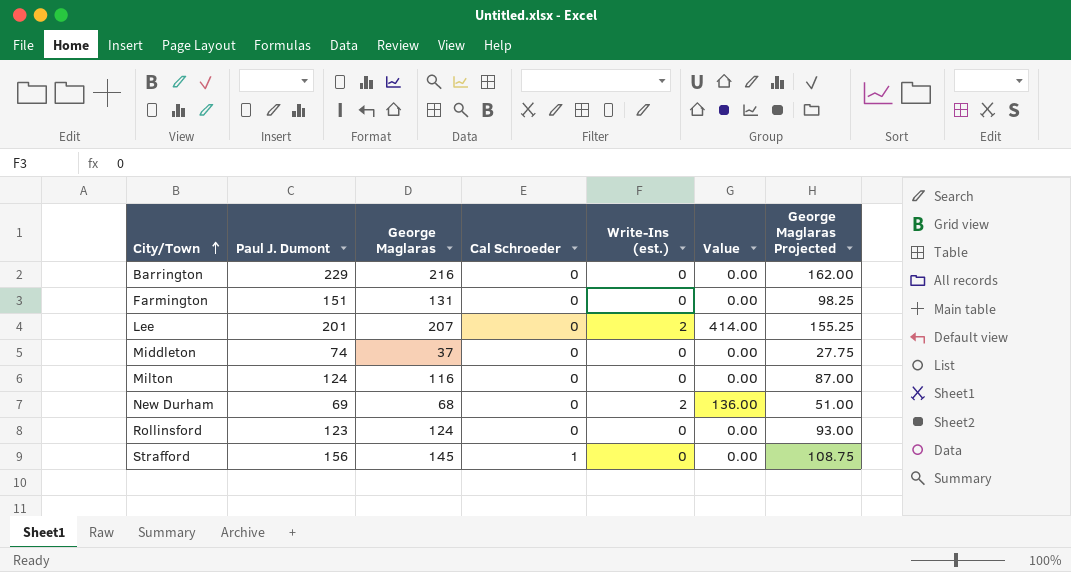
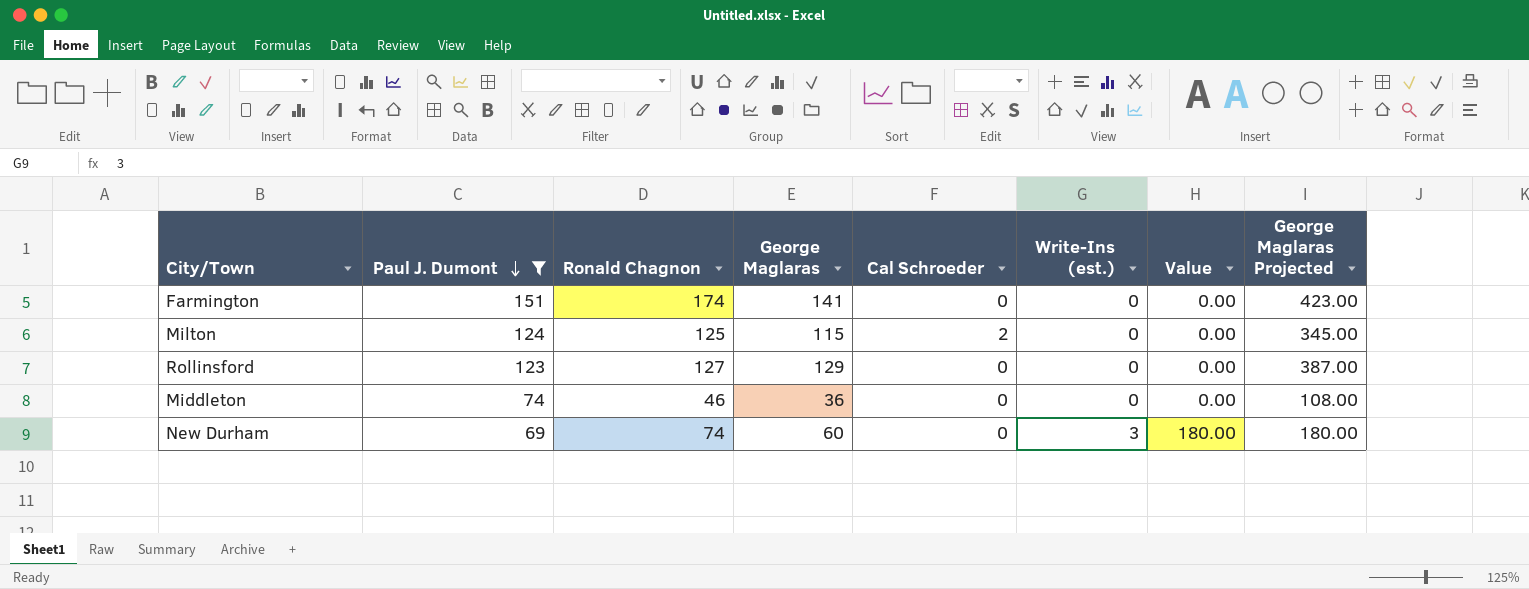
filter: none -> Paul J. Dumont <= 151
row order: City/Town ascending -> Paul J. Dumont descending
column Ronald Chagnon | position: none -> 3
column George Maglaras Projected | formula: [George Maglaras] * 0.75 -> [George Maglaras] * 3
Farmington | George Maglaras: 131 -> 141
Milton | George Maglaras: 116 -> 115
Milton | Cal Schroeder: 0 -> 2
Rollinsford | George Maglaras: 124 -> 129
Middleton | George Maglaras: 37 -> 36
New Durham | George Maglaras: 68 -> 60
New Durham | Write-Ins (est.): 2 -> 3
New Durham | Value: 136.00 -> 180.00

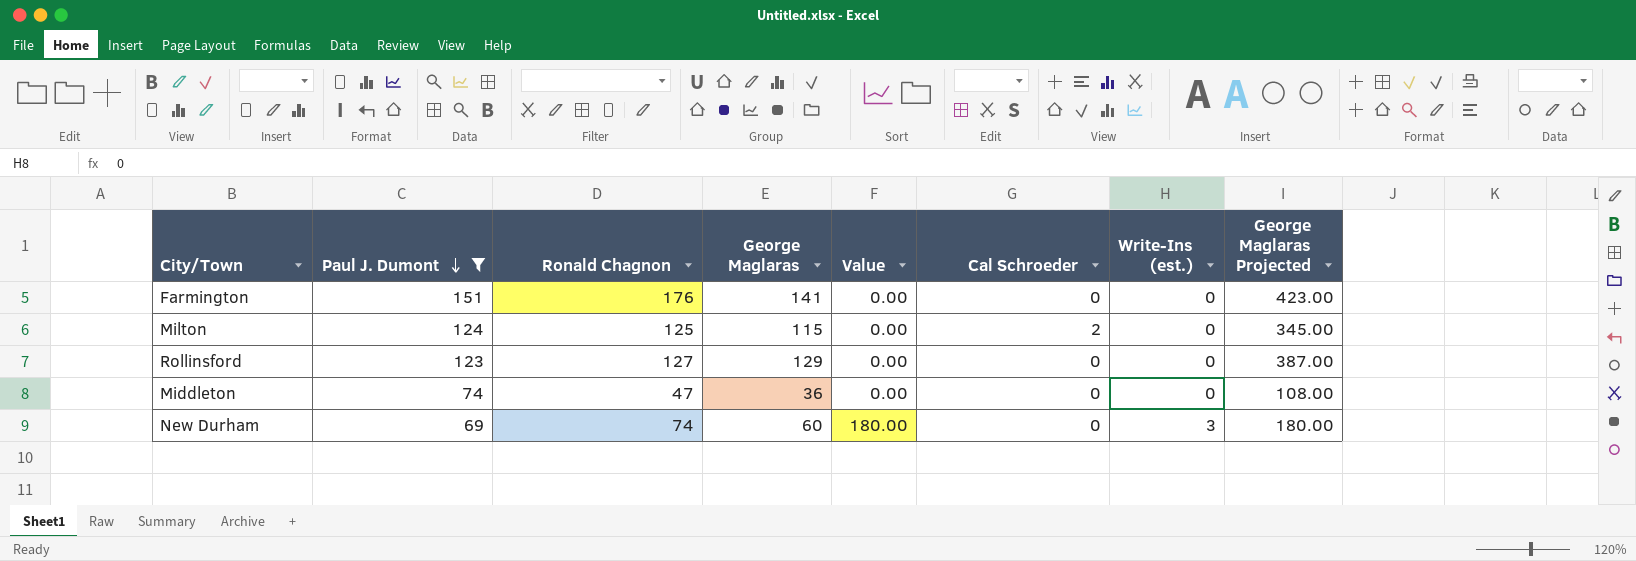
column Value | position: 7 -> 5
Farmington | Ronald Chagnon: 174 -> 176
Middleton | Ronald Chagnon: 46 -> 47

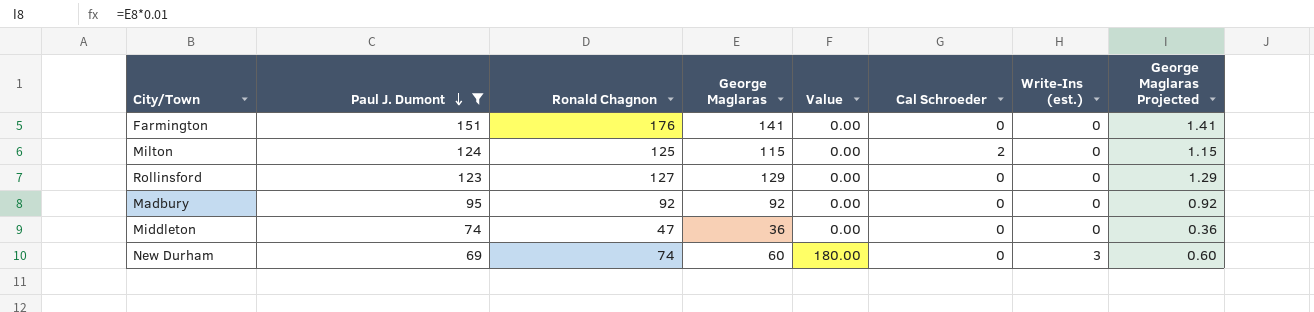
column George Maglaras Projected | formula: [George Maglaras] * 3 -> [George Maglaras] * 0.01
row Madbury: none -> 95 | 92 | 92 | 0.00 | 0 | 0 | 0.92

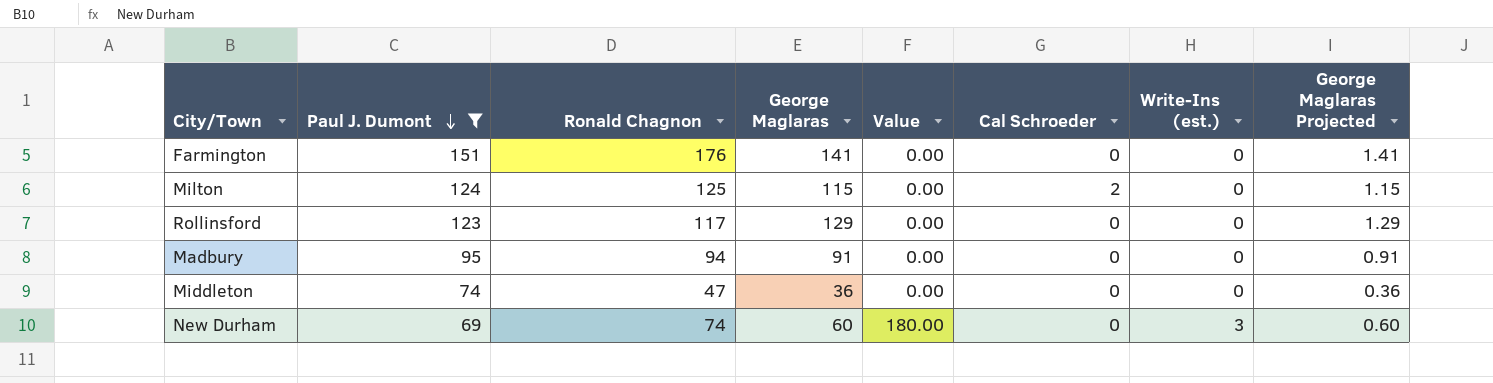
Rollinsford | Ronald Chagnon: 127 -> 117
Madbury | Ronald Chagnon: 92 -> 94
Madbury | George Maglaras: 92 -> 91
Madbury | George Maglaras Projected: 0.92 -> 0.91

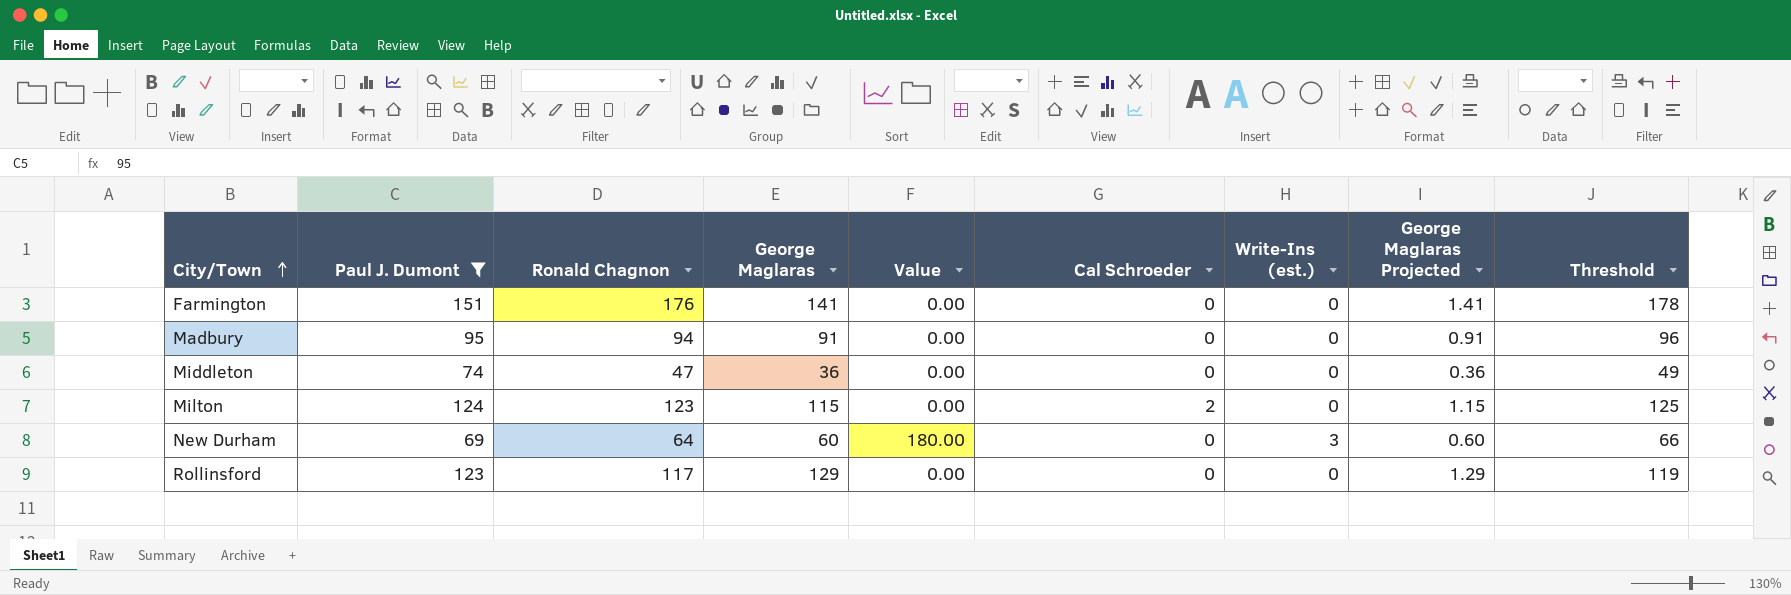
row order: Paul J. Dumont descending -> City/Town ascending
column Threshold | formula: none -> [Ronald Chagnon] + 2
Milton | Ronald Chagnon: 125 -> 123
New Durham | Ronald Chagnon: 74 -> 64

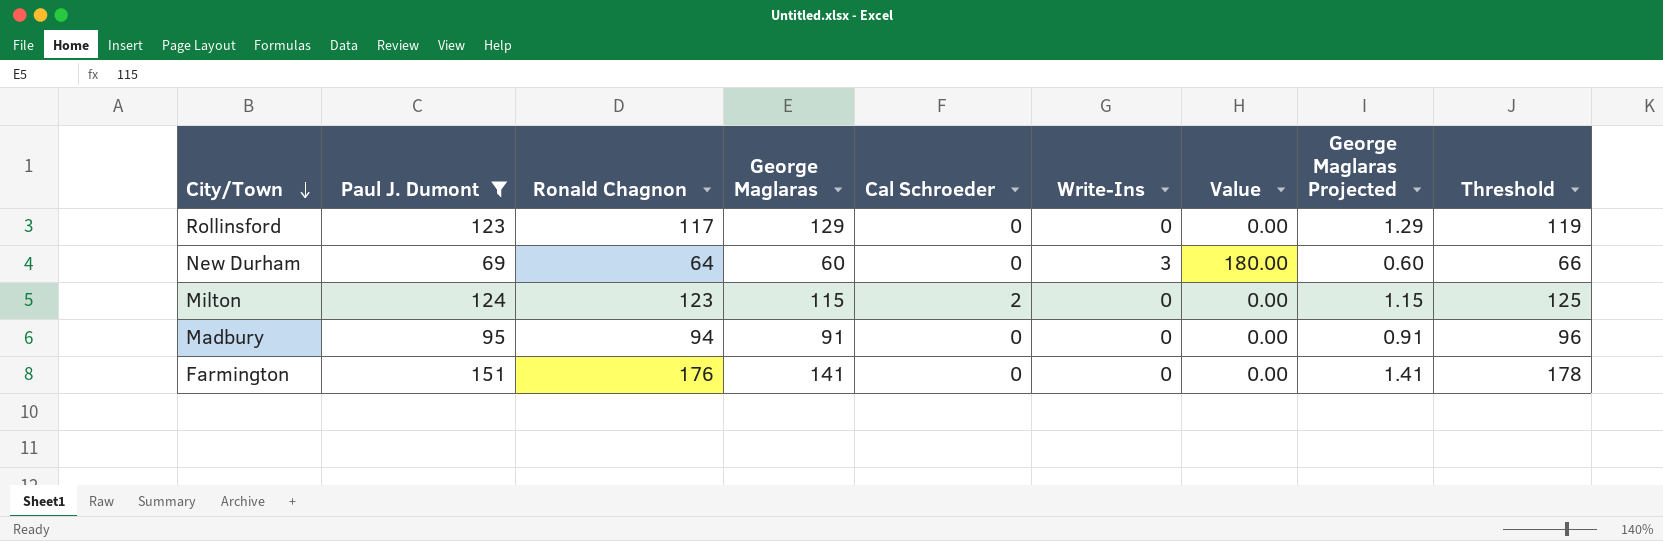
row order: City/Town ascending -> City/Town descending
column name: Write-Ins (est.) -> Write-Ins
column Value | position: 5 -> 7
row Middleton: 74 | 47 | 36 | 0.00 | 0 | 0 | 0.36 | 49 -> none

